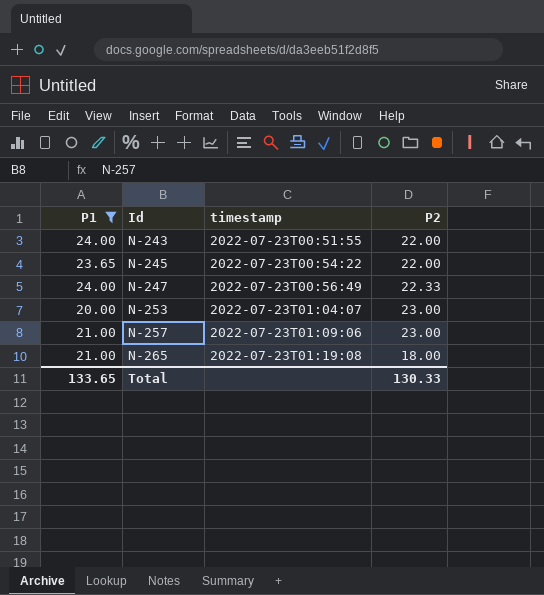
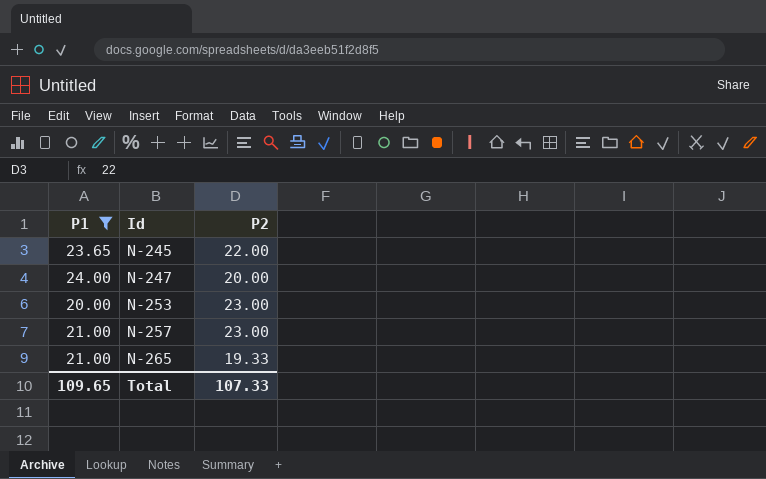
column timestamp | position: 3 -> none
row N-243: 24.00 | 2022-07-23T00:51:55 | 22.00 -> none
N-247 | P2: 22.33 -> 20.00
N-265 | P2: 18.00 -> 19.33
Total | P1: 133.65 -> 109.65
Total | P2: 130.33 -> 107.33

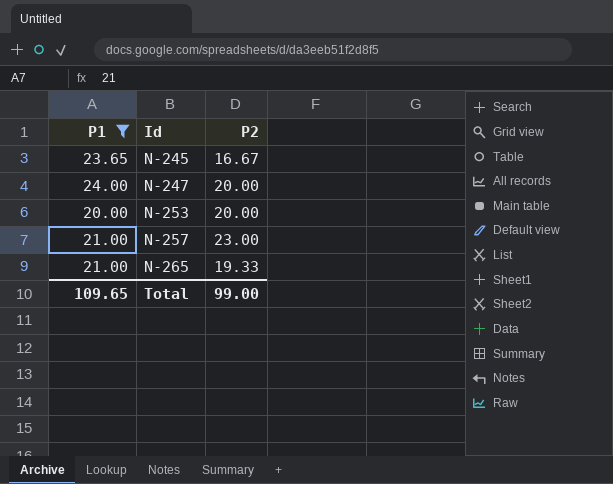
N-245 | P2: 22.00 -> 16.67
N-253 | P2: 23.00 -> 20.00
Total | P2: 107.33 -> 99.00

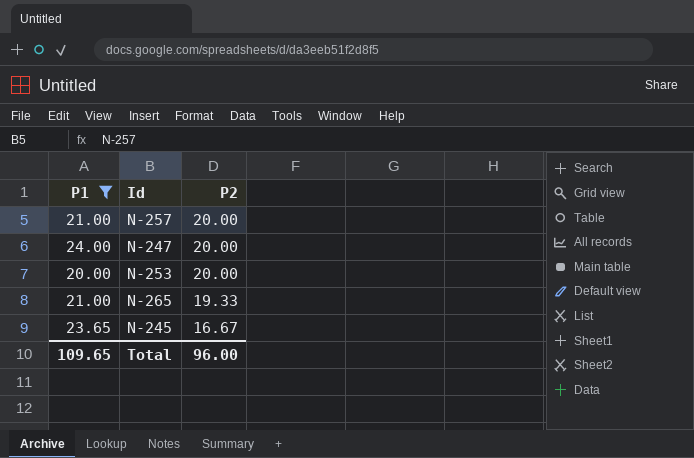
row order: Id ascending -> P2 descending
N-257 | P2: 23.00 -> 20.00
Total | P2: 99.00 -> 96.00

